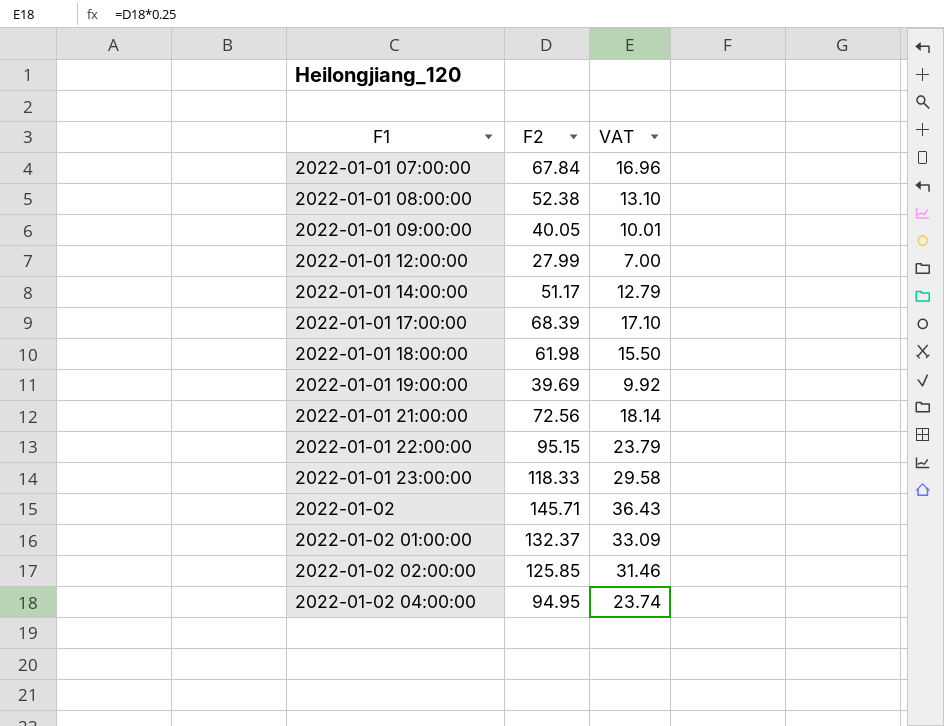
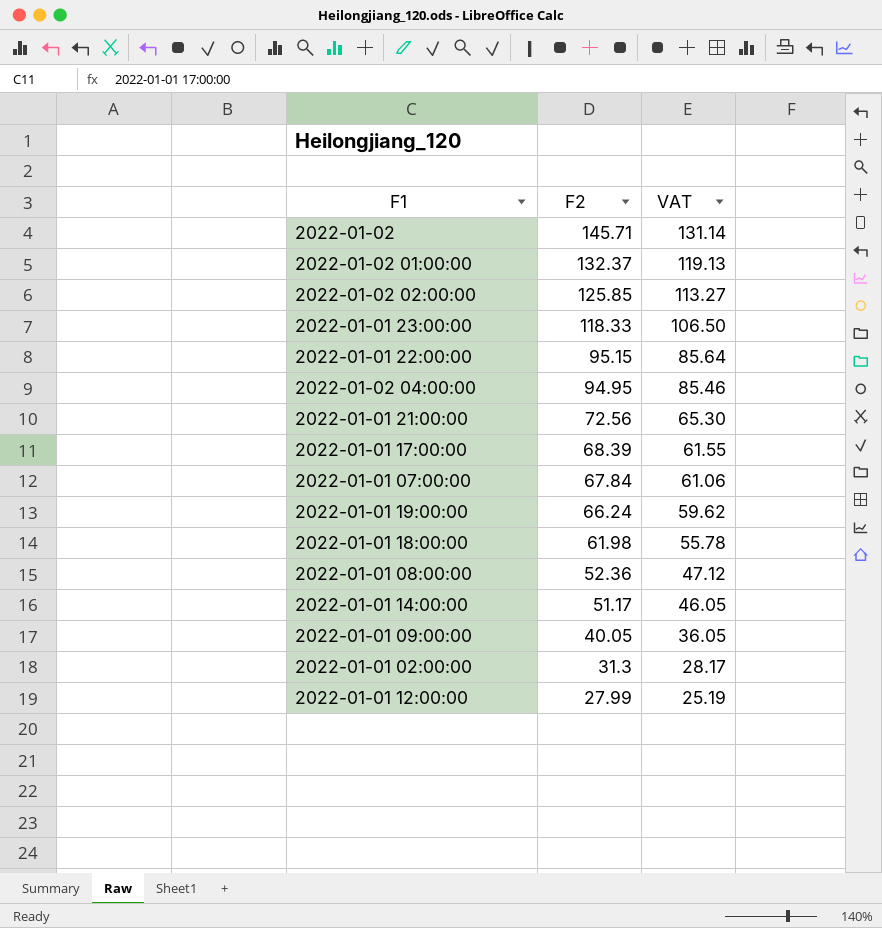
row order: F1 ascending -> F2 descending
column VAT | formula: [F2] * 0.25 -> [F2] * 0.9
2022-01-01 19:00:00 | F2: 39.69 -> 66.24
2022-01-01 08:00:00 | F2: 52.38 -> 52.36
row 2022-01-01 02:00:00: none -> 31.3 | 28.17

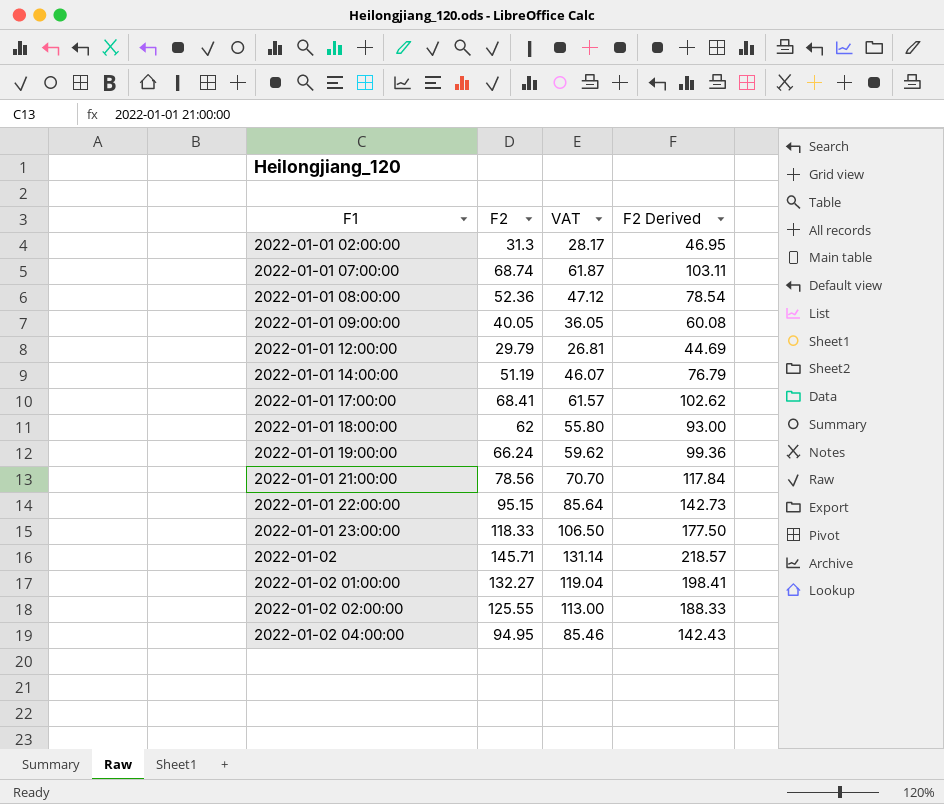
row order: F2 descending -> F1 ascending
column F2 Derived | formula: none -> [F2] * 1.5
2022-01-01 07:00:00 | F2: 67.84 -> 68.74
2022-01-01 07:00:00 | VAT: 61.06 -> 61.87
2022-01-01 12:00:00 | F2: 27.99 -> 29.79
2022-01-01 12:00:00 | VAT: 25.19 -> 26.81
2022-01-01 14:00:00 | F2: 51.17 -> 51.19
2022-01-01 14:00:00 | VAT: 46.05 -> 46.07
2022-01-01 17:00:00 | F2: 68.39 -> 68.41
2022-01-01 17:00:00 | VAT: 61.55 -> 61.57
2022-01-01 18:00:00 | F2: 61.98 -> 62
2022-01-01 18:00:00 | VAT: 55.78 -> 55.80
2022-01-01 21:00:00 | F2: 72.56 -> 78.56
2022-01-01 21:00:00 | VAT: 65.30 -> 70.70
2022-01-02 01:00:00 | F2: 132.37 -> 132.27
2022-01-02 01:00:00 | VAT: 119.13 -> 119.04
2022-01-02 02:00:00 | F2: 125.85 -> 125.55
2022-01-02 02:00:00 | VAT: 113.27 -> 113.00

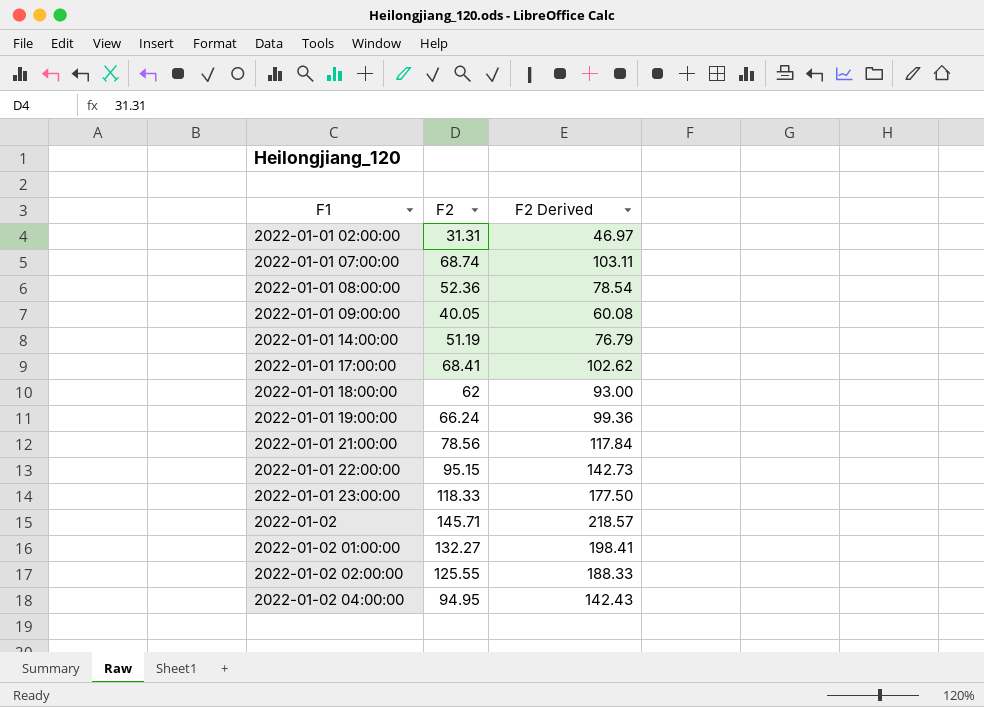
column VAT | formula: [F2] * 0.9 -> none
row 2022-01-01 12:00:00: 29.79 | 26.81 | 44.69 -> none
2022-01-01 02:00:00 | F2: 31.3 -> 31.31
2022-01-01 02:00:00 | F2 Derived: 46.95 -> 46.97

